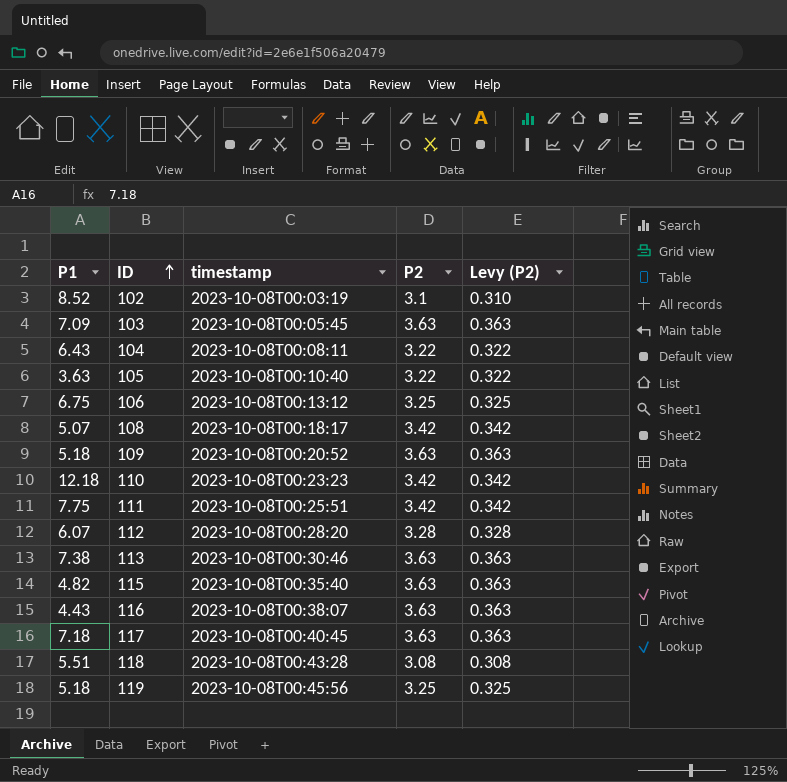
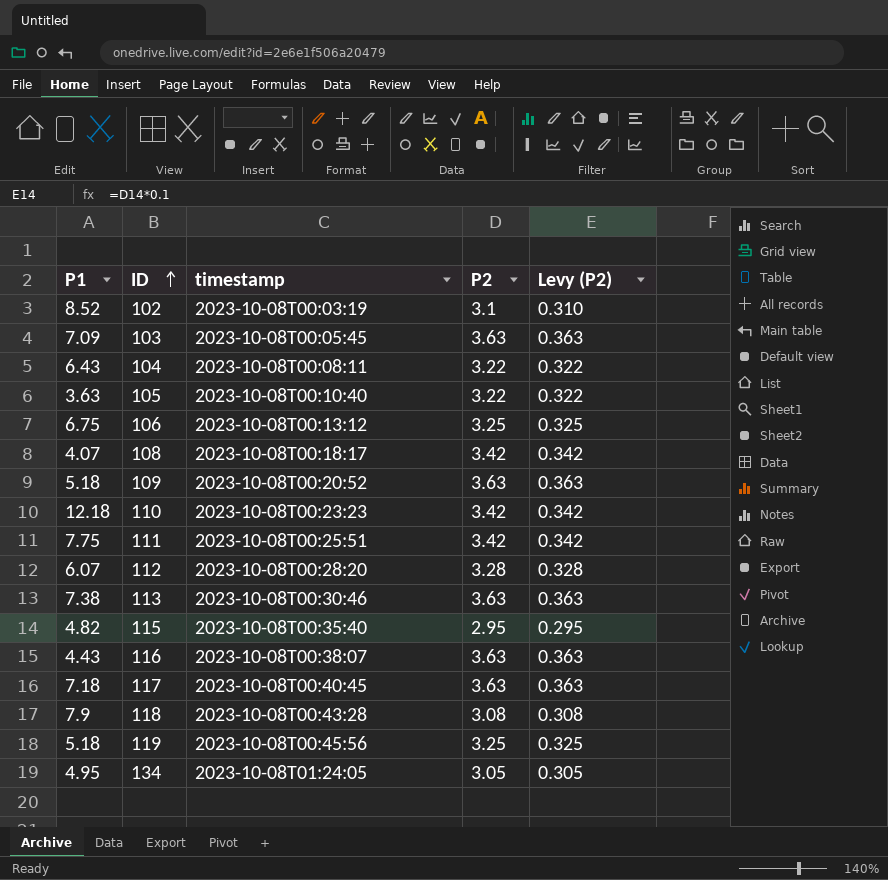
108 | P1: 5.07 -> 4.07
115 | P2: 3.63 -> 2.95
115 | Levy (P2): 0.363 -> 0.295
118 | P1: 5.51 -> 7.9
row 134: none -> 4.95 | 2023-10-08T01:24:05 | 3.05 | 0.305

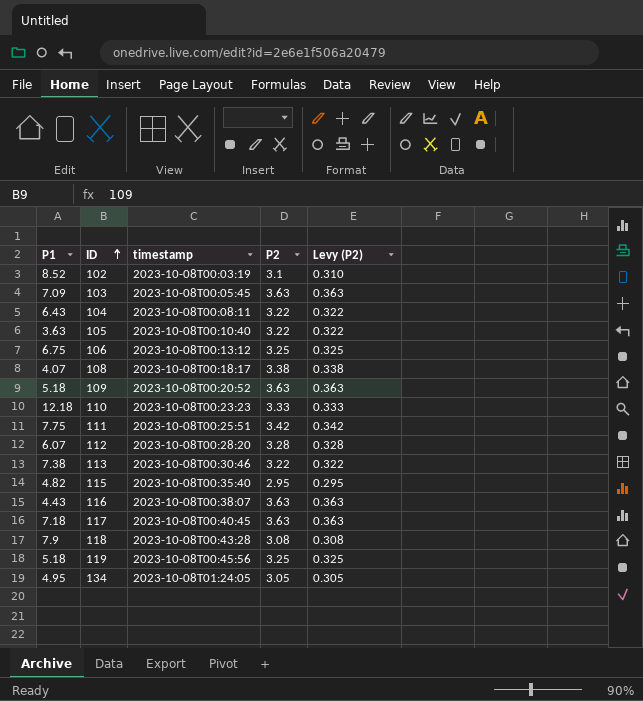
108 | P2: 3.42 -> 3.38
108 | Levy (P2): 0.342 -> 0.338
110 | P2: 3.42 -> 3.33
110 | Levy (P2): 0.342 -> 0.333
113 | P2: 3.63 -> 3.22
113 | Levy (P2): 0.363 -> 0.322

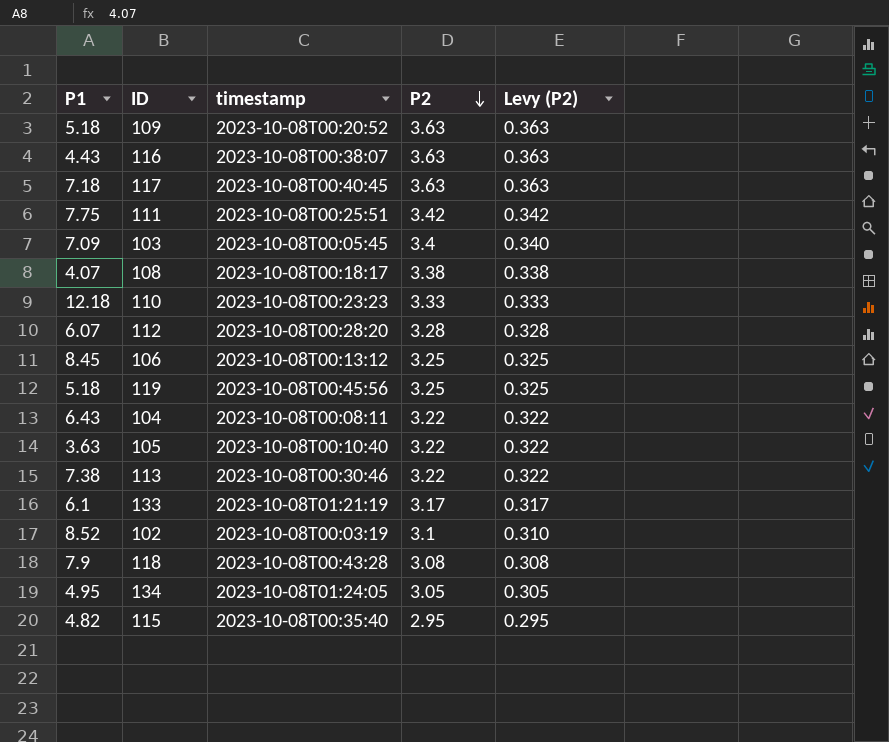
row order: ID ascending -> P2 descending
103 | P2: 3.63 -> 3.4
103 | Levy (P2): 0.363 -> 0.340
106 | P1: 6.75 -> 8.45
row 133: none -> 6.1 | 2023-10-08T01:21:19 | 3.17 | 0.317

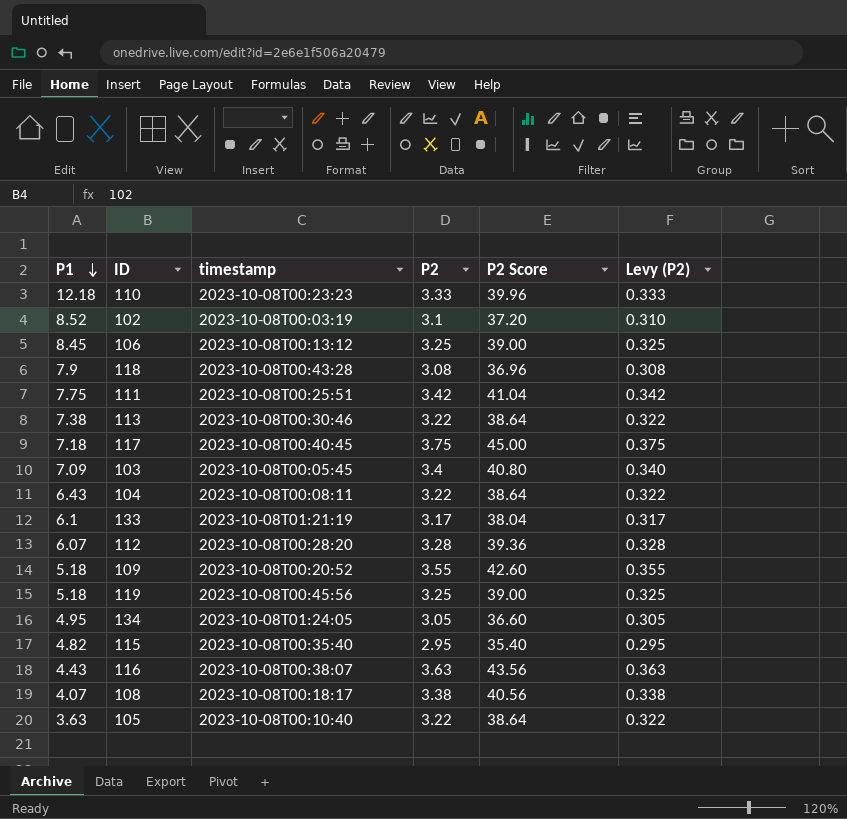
row order: P2 descending -> P1 descending
column P2 Score | formula: none -> [P2] * 12
117 | P2: 3.63 -> 3.75
117 | Levy (P2): 0.363 -> 0.375
109 | P2: 3.63 -> 3.55
109 | Levy (P2): 0.363 -> 0.355

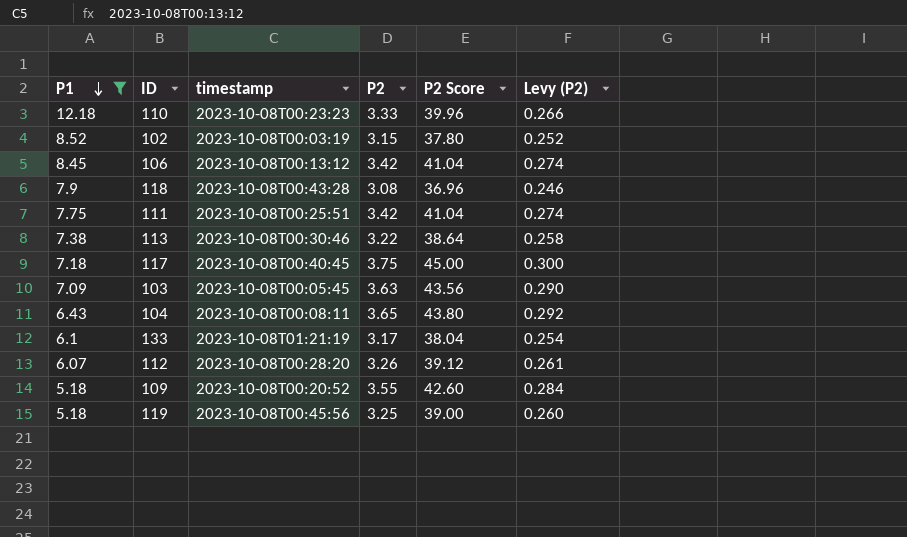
filter: none -> P1 >= 5.18
column Levy (P2) | formula: [P2] * 0.1 -> [P2] * 0.08
102 | P2: 3.1 -> 3.15
102 | P2 Score: 37.20 -> 37.80
106 | P2: 3.25 -> 3.42
106 | P2 Score: 39.00 -> 41.04
103 | P2: 3.4 -> 3.63
103 | P2 Score: 40.80 -> 43.56
104 | P2: 3.22 -> 3.65
104 | P2 Score: 38.64 -> 43.80
112 | P2: 3.28 -> 3.26
112 | P2 Score: 39.36 -> 39.12

